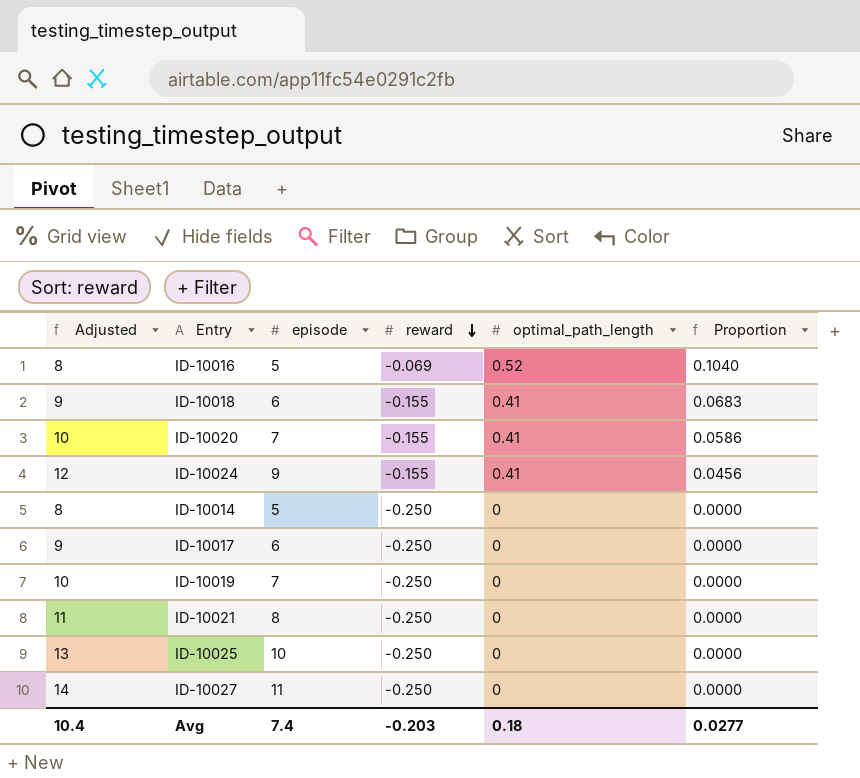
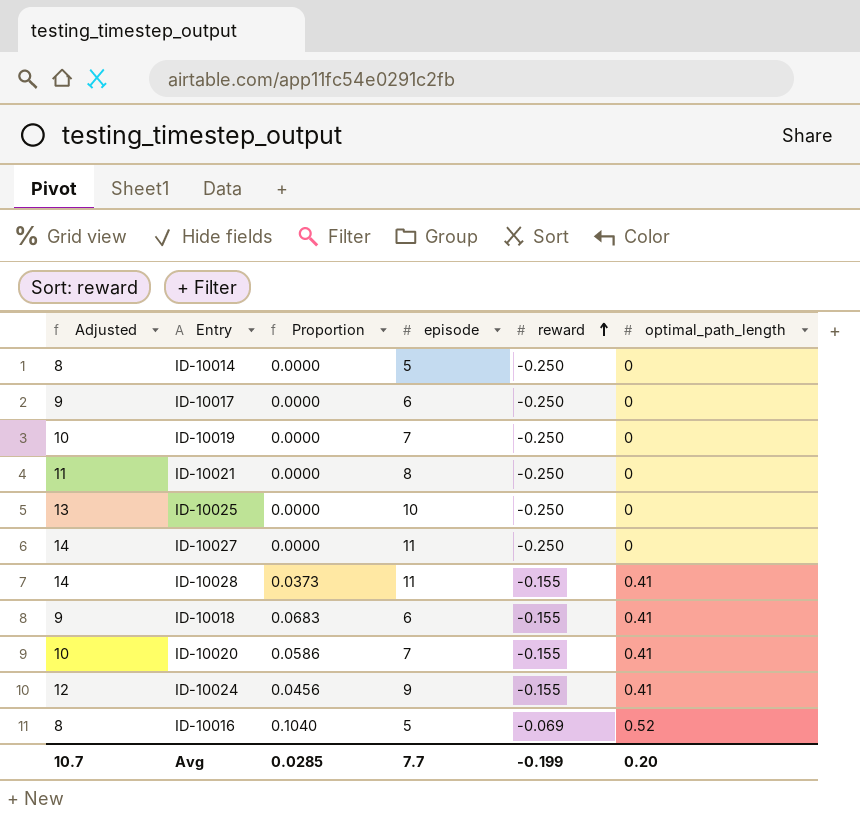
row order: reward descending -> reward ascending
column Proportion | position: 6 -> 3
row ID-10028: none -> 14 | 0.0373 | 11 | -0.155 | 0.41
Avg | Adjusted: 10.4 -> 10.7
Avg | Proportion: 0.0277 -> 0.0285
Avg | episode: 7.4 -> 7.7
Avg | reward: -0.203 -> -0.199
Avg | optimal_path_length: 0.18 -> 0.20

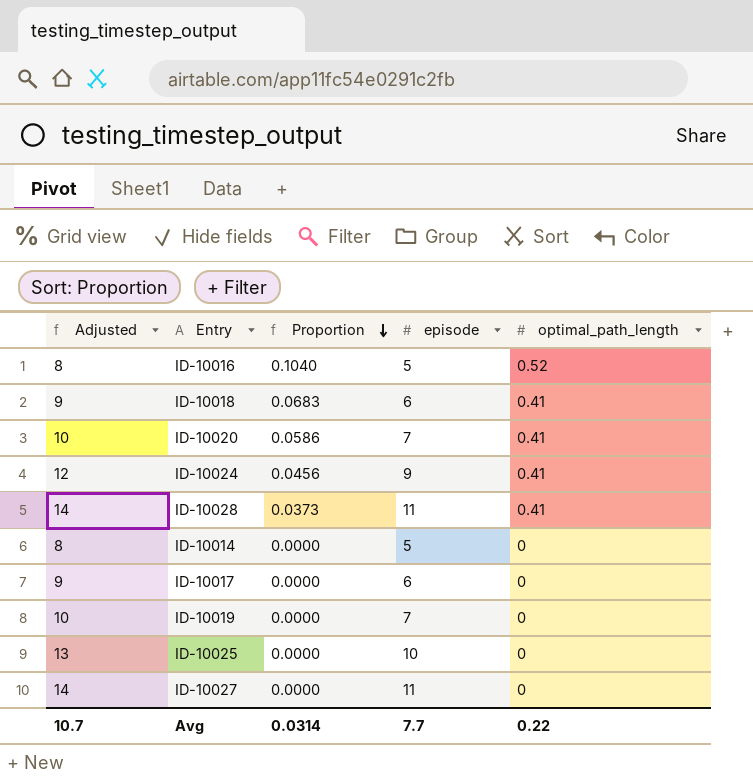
row order: reward ascending -> Proportion descending
column reward | position: 5 -> none
row ID-10021: 11 | 0.0000 | 8 | -0.250 | 0 -> none
Avg | Proportion: 0.0285 -> 0.0314
Avg | optimal_path_length: 0.20 -> 0.22

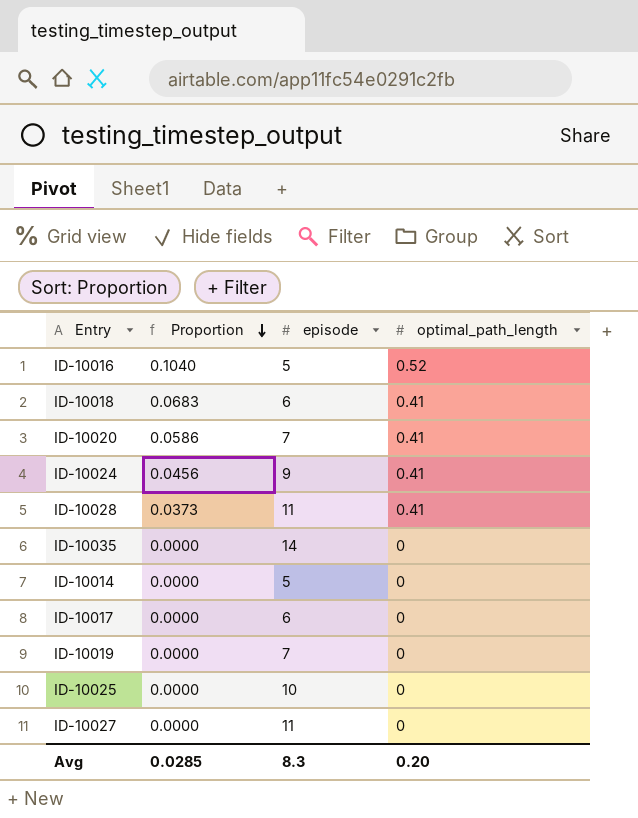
column Adjusted | formula: [episode] + 3 -> none
row ID-10035: none -> 0.0000 | 14 | 0
Avg | Proportion: 0.0314 -> 0.0285
Avg | episode: 7.7 -> 8.3
Avg | optimal_path_length: 0.22 -> 0.20

